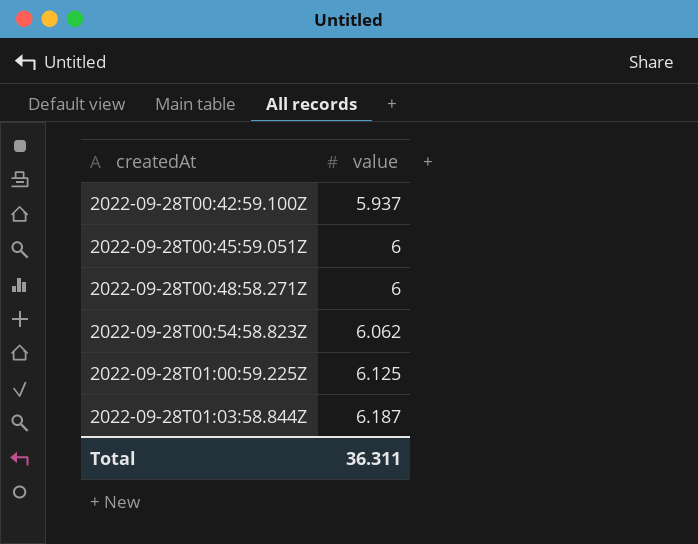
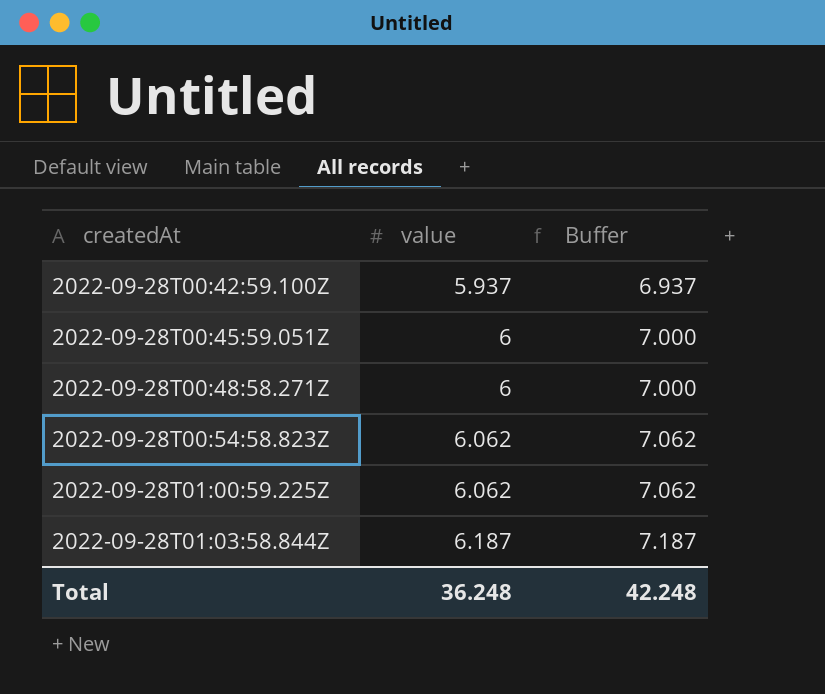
column Buffer | formula: none -> [value] + 1
2022-09-28T01:00:59.225Z | value: 6.125 -> 6.062
Total | value: 36.311 -> 36.248

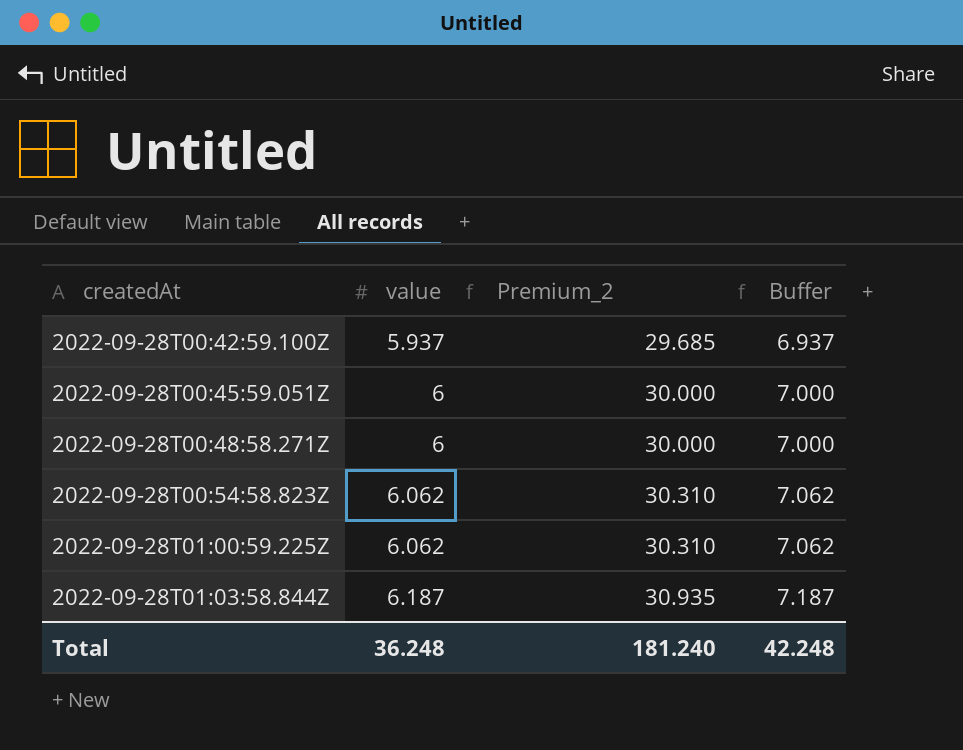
column Premium_2 | formula: none -> [value] * 5

